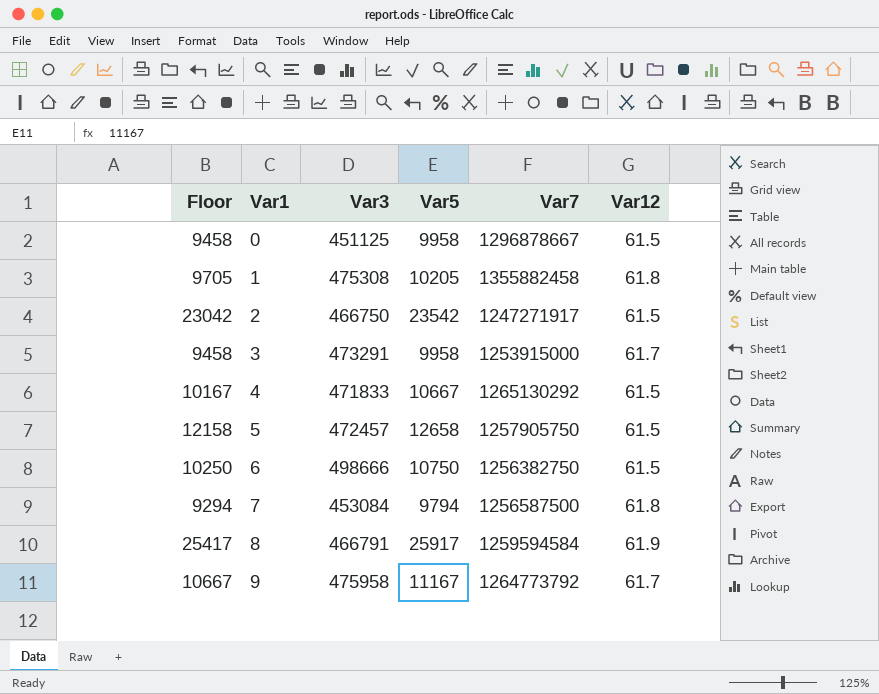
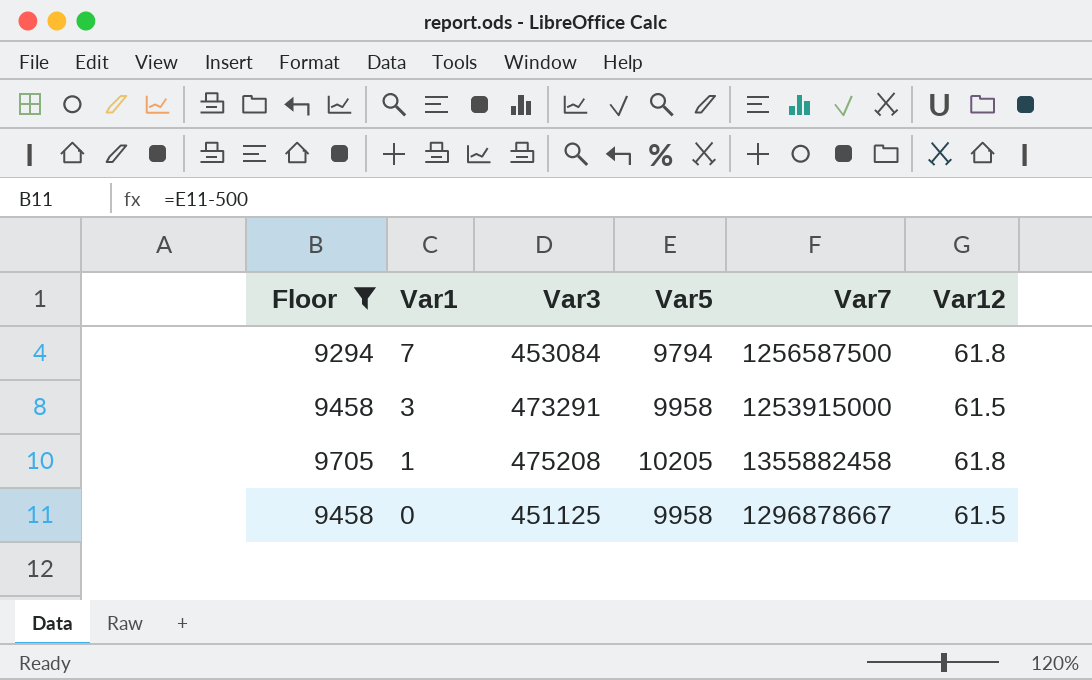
filter: none -> Floor <= 9705
row order: Var1 ascending -> Var1 descending
3 | Var12: 61.7 -> 61.5
1 | Var3: 475308 -> 475208

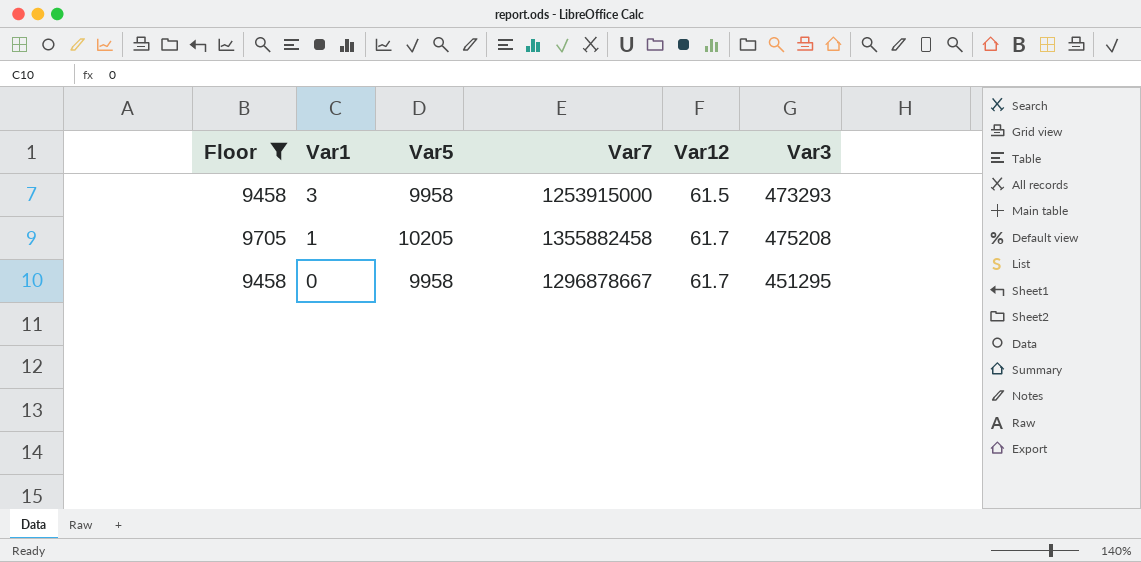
column Var3 | position: 3 -> 6
row 7: 9294 | 453084 | 9794 | 1256587500 | 61.8 -> none
3 | Var3: 473291 -> 473293
1 | Var12: 61.8 -> 61.7
0 | Var12: 61.5 -> 61.7
0 | Var3: 451125 -> 451295

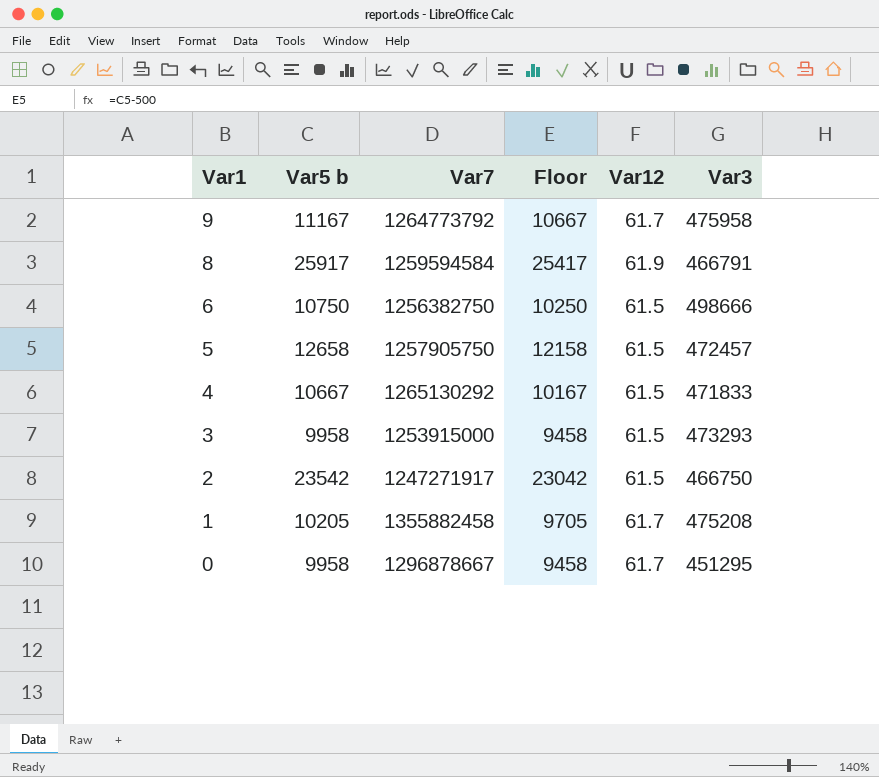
filter: Floor <= 9705 -> none
column name: Var5 -> Var5 b
column Floor | position: 1 -> 4

